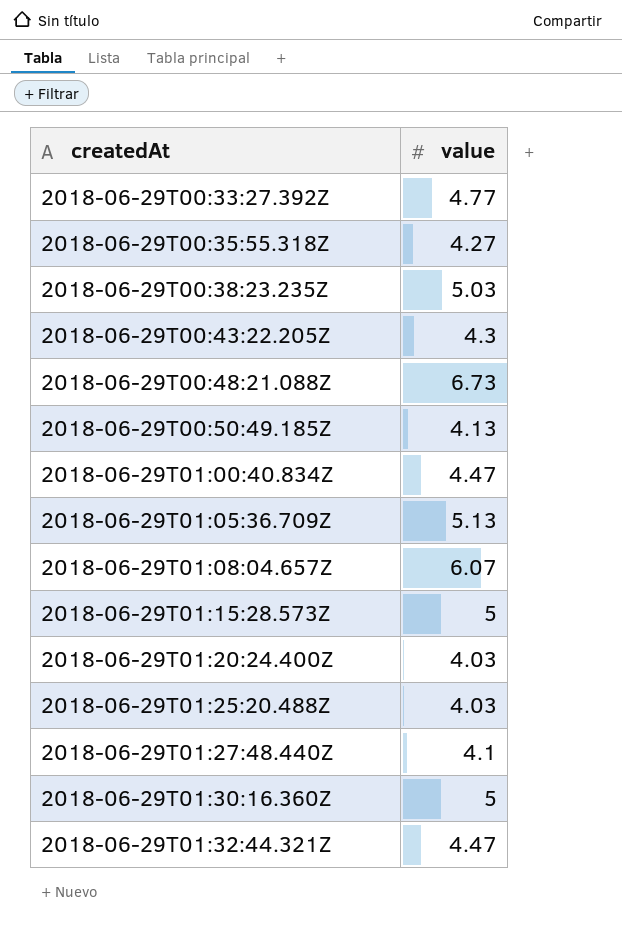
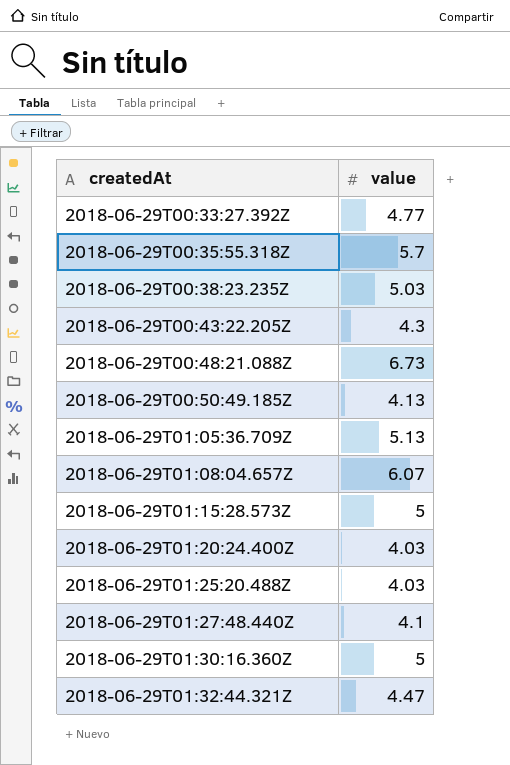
row 2018-06-29T01:00:40.834Z: 4.47 -> none
2018-06-29T00:35:55.318Z | value: 4.27 -> 5.7

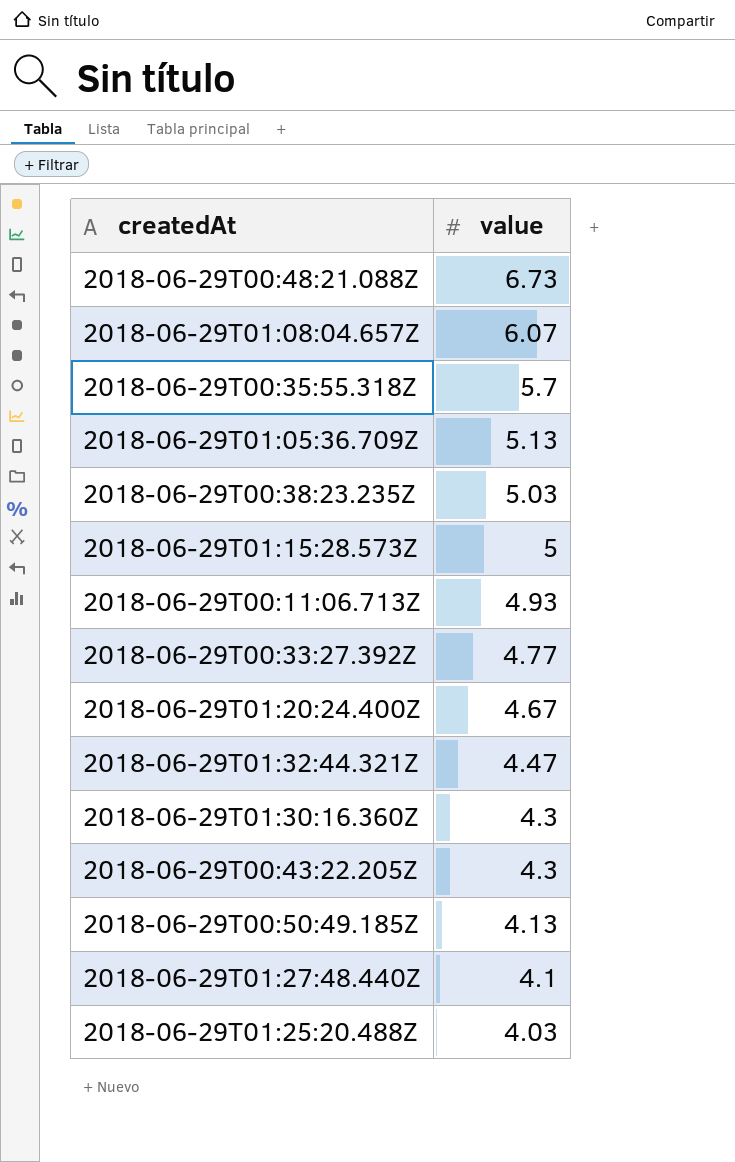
row order: createdAt ascending -> value descending
row 2018-06-29T00:11:06.713Z: none -> 4.93
2018-06-29T01:20:24.400Z | value: 4.03 -> 4.67
2018-06-29T01:30:16.360Z | value: 5 -> 4.3

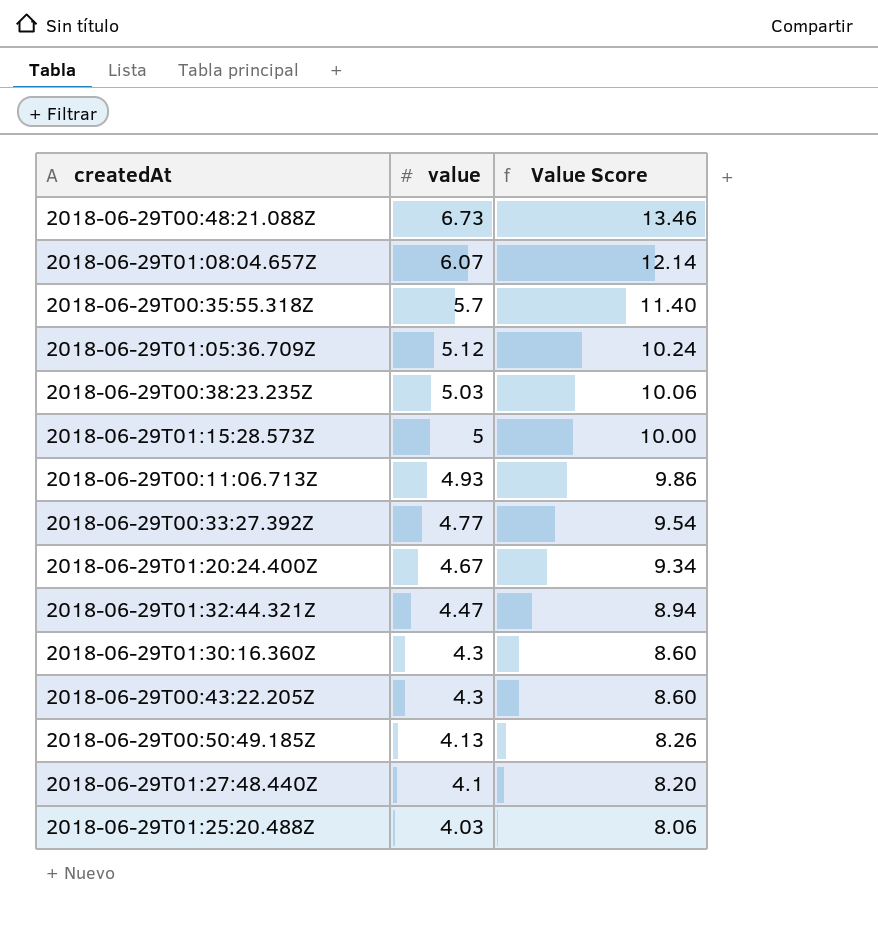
column Value Score | formula: none -> [value] * 2
2018-06-29T01:05:36.709Z | value: 5.13 -> 5.12

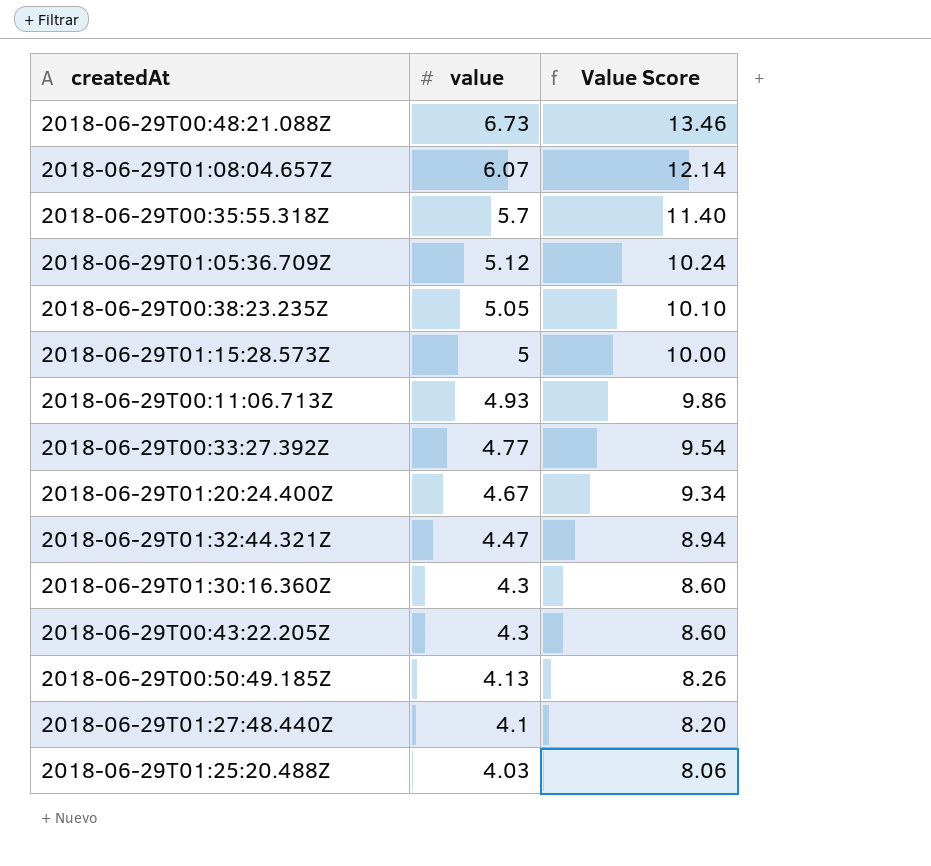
2018-06-29T00:38:23.235Z | value: 5.03 -> 5.05
2018-06-29T00:38:23.235Z | Value Score: 10.06 -> 10.10

